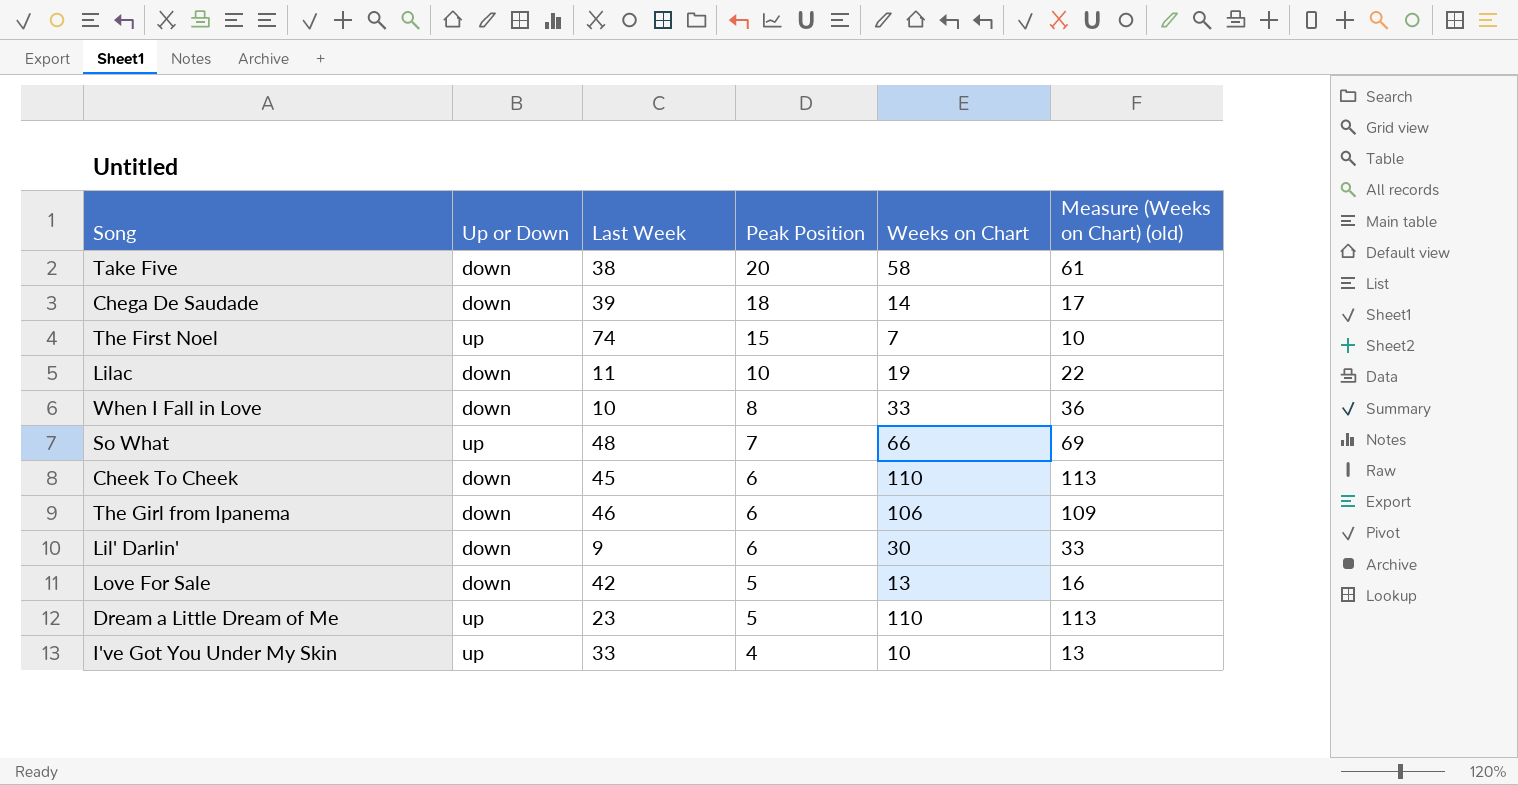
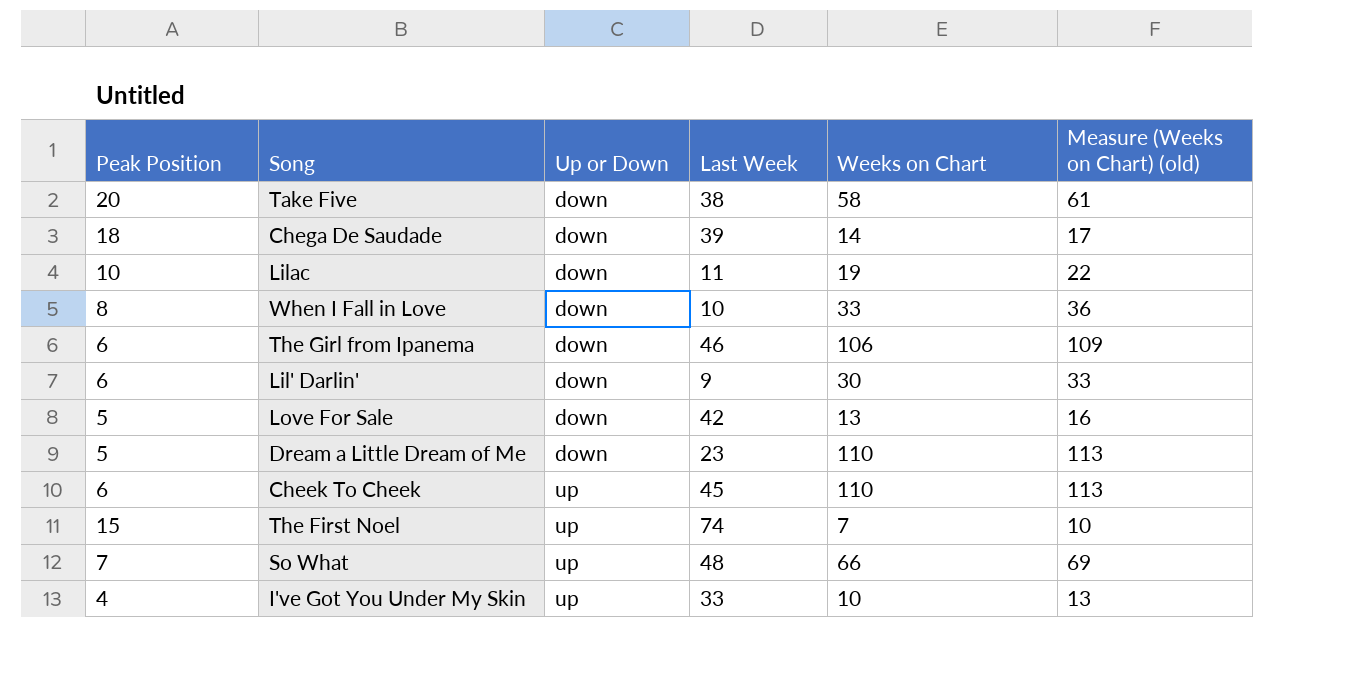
row order: Peak Position descending -> Up or Down ascending
column Peak Position | position: 4 -> 1
Dream a Little Dream of Me | Up or Down: up -> down
Cheek To Cheek | Up or Down: down -> up

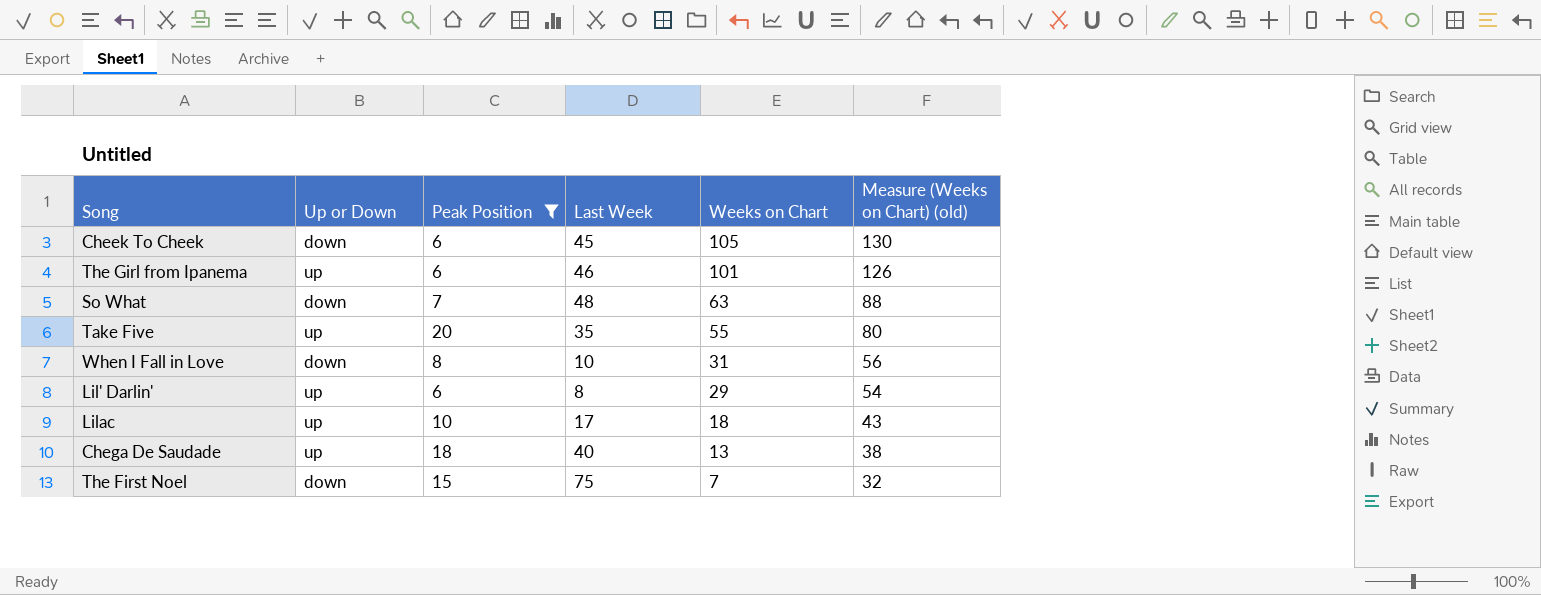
filter: none -> Peak Position >= 6
row order: Up or Down ascending -> Weeks on Chart descending
column Peak Position | position: 1 -> 3
column Measure (Weeks on Chart) (old) | formula: [Weeks on Chart] + 3 -> [Weeks on Chart] + 25
Cheek To Cheek | Up or Down: up -> down
Cheek To Cheek | Weeks on Chart: 110 -> 105
The Girl from Ipanema | Up or Down: down -> up
The Girl from Ipanema | Weeks on Chart: 106 -> 101
So What | Up or Down: up -> down
So What | Weeks on Chart: 66 -> 63
Take Five | Up or Down: down -> up
Take Five | Last Week: 38 -> 35
Take Five | Weeks on Chart: 58 -> 55
When I Fall in Love | Weeks on Chart: 33 -> 31
Lil' Darlin' | Up or Down: down -> up
Lil' Darlin' | Last Week: 9 -> 8
Lil' Darlin' | Weeks on Chart: 30 -> 29
Lilac | Up or Down: down -> up
Lilac | Last Week: 11 -> 17
Lilac | Weeks on Chart: 19 -> 18
Chega De Saudade | Up or Down: down -> up
Chega De Saudade | Last Week: 39 -> 40
Chega De Saudade | Weeks on Chart: 14 -> 13
The First Noel | Up or Down: up -> down
The First Noel | Last Week: 74 -> 75

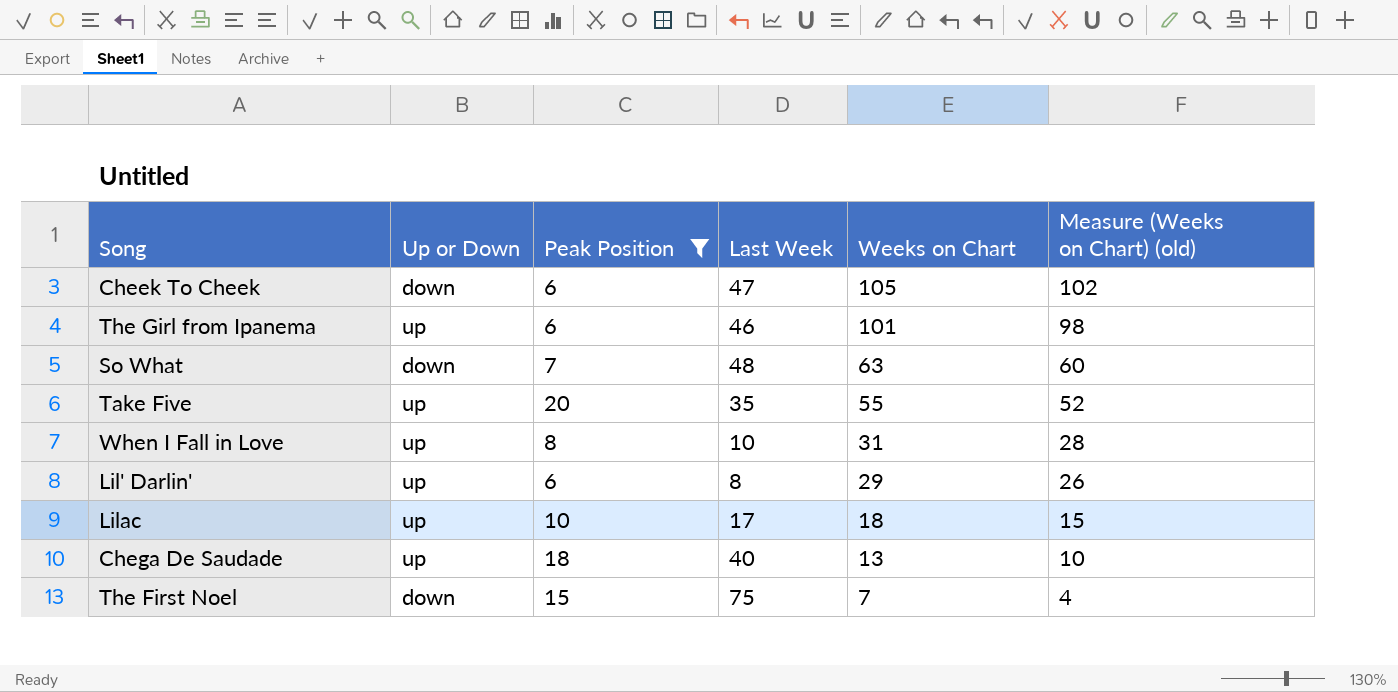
column Measure (Weeks on Chart) (old) | formula: [Weeks on Chart] + 25 -> [Weeks on Chart] - 3
Cheek To Cheek | Last Week: 45 -> 47
When I Fall in Love | Up or Down: down -> up

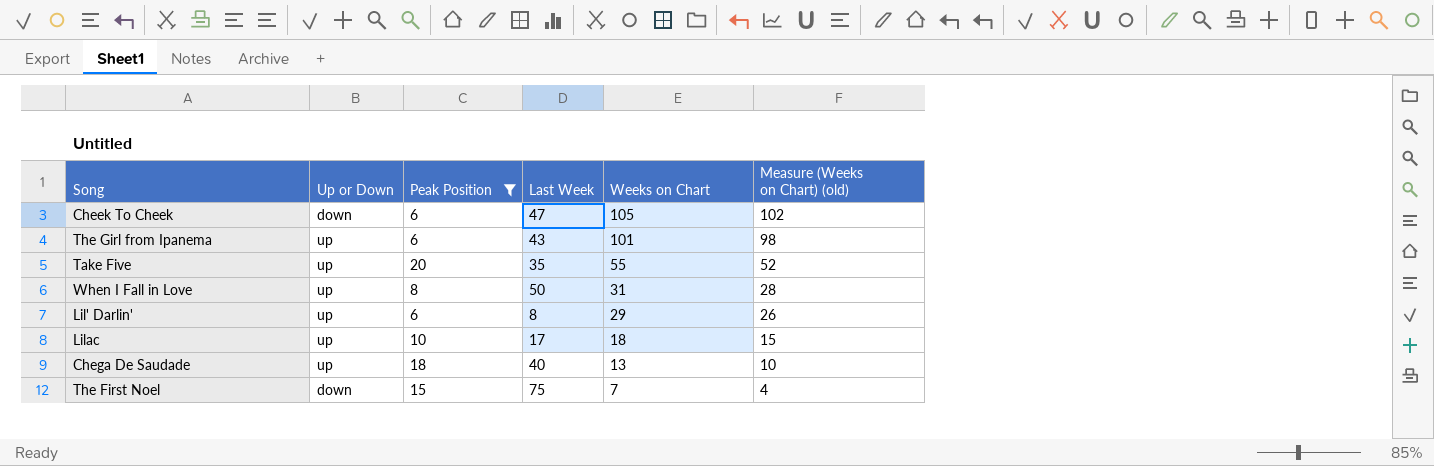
row So What: down | 7 | 48 | 63 | 60 -> none
The Girl from Ipanema | Last Week: 46 -> 43
When I Fall in Love | Last Week: 10 -> 50

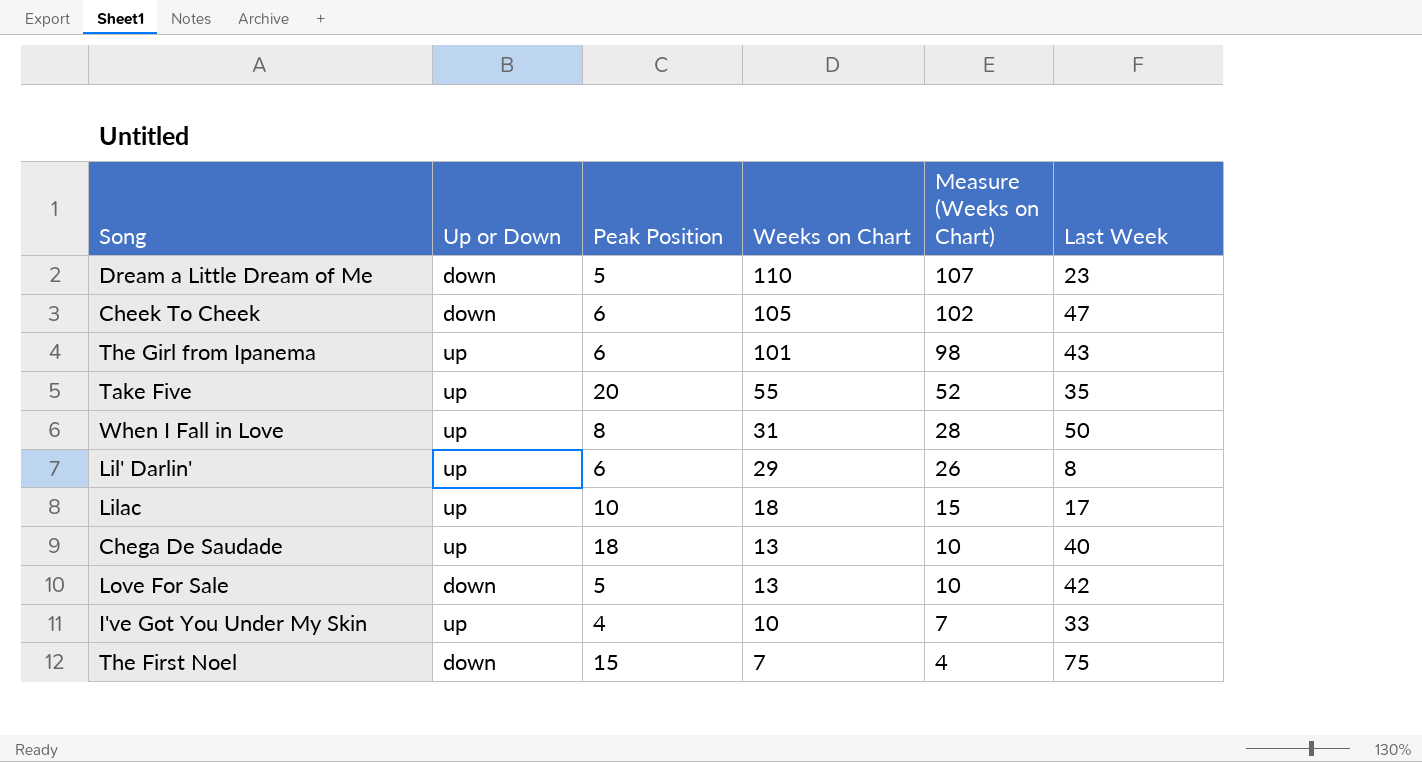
filter: Peak Position >= 6 -> none
column name: Measure (Weeks on Chart) (old) -> Measure (Weeks on Chart)
column Last Week | position: 4 -> 6

